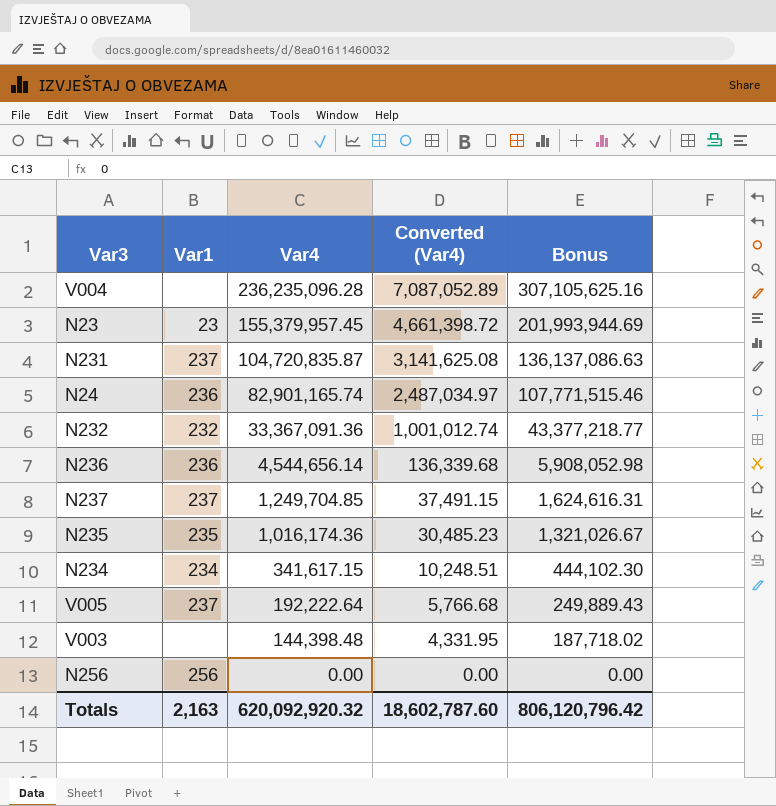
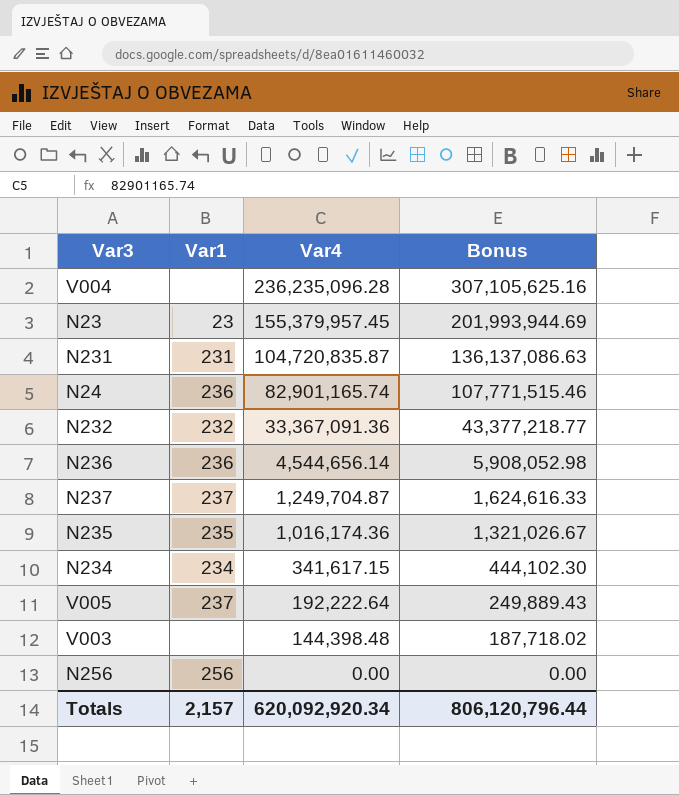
column Converted (Var4) | formula: [Var4] * 0.03 -> none
N231 | Var1: 237 -> 231
N237 | Var4: 1,249,704.85 -> 1,249,704.87
N237 | Bonus: 1,624,616.31 -> 1,624,616.33
Totals | Var1: 2,163 -> 2,157
Totals | Var4: 620,092,920.32 -> 620,092,920.34
Totals | Bonus: 806,120,796.42 -> 806,120,796.44

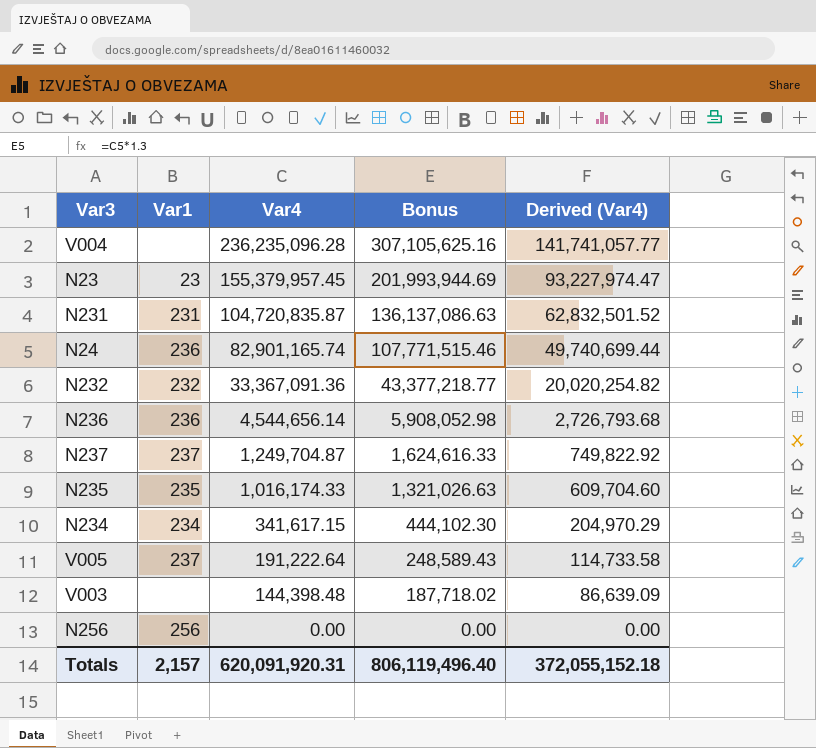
column Derived (Var4) | formula: none -> [Var4] * 0.6
N235 | Var4: 1,016,174.36 -> 1,016,174.33
N235 | Bonus: 1,321,026.67 -> 1,321,026.63
V005 | Var4: 192,222.64 -> 191,222.64
V005 | Bonus: 249,889.43 -> 248,589.43
Totals | Var4: 620,092,920.34 -> 620,091,920.31
Totals | Bonus: 806,120,796.44 -> 806,119,496.40

